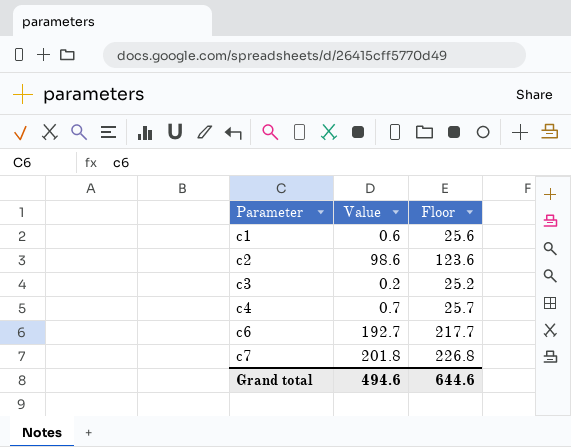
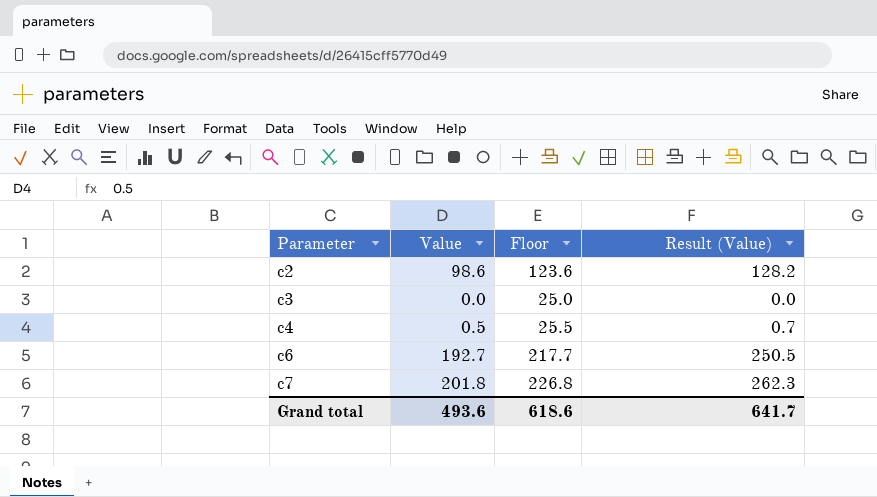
column Result (Value) | formula: none -> [Value] * 1.3
row c1: 0.6 | 25.6 -> none
c3 | Value: 0.2 -> 0.0
c3 | Floor: 25.2 -> 25.0
c4 | Value: 0.7 -> 0.5
c4 | Floor: 25.7 -> 25.5
Grand total | Value: 494.6 -> 493.6
Grand total | Floor: 644.6 -> 618.6

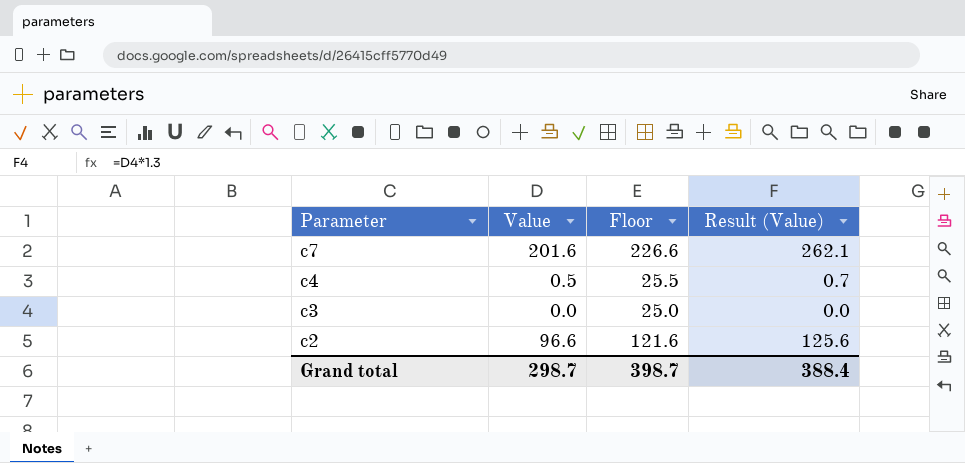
row order: Parameter ascending -> Parameter descending
row c6: 192.7 | 217.7 | 250.5 -> none
c7 | Value: 201.8 -> 201.6
c7 | Floor: 226.8 -> 226.6
c7 | Result (Value): 262.3 -> 262.1
c2 | Value: 98.6 -> 96.6
c2 | Floor: 123.6 -> 121.6
c2 | Result (Value): 128.2 -> 125.6
Grand total | Value: 493.6 -> 298.7
Grand total | Floor: 618.6 -> 398.7
Grand total | Result (Value): 641.7 -> 388.4

